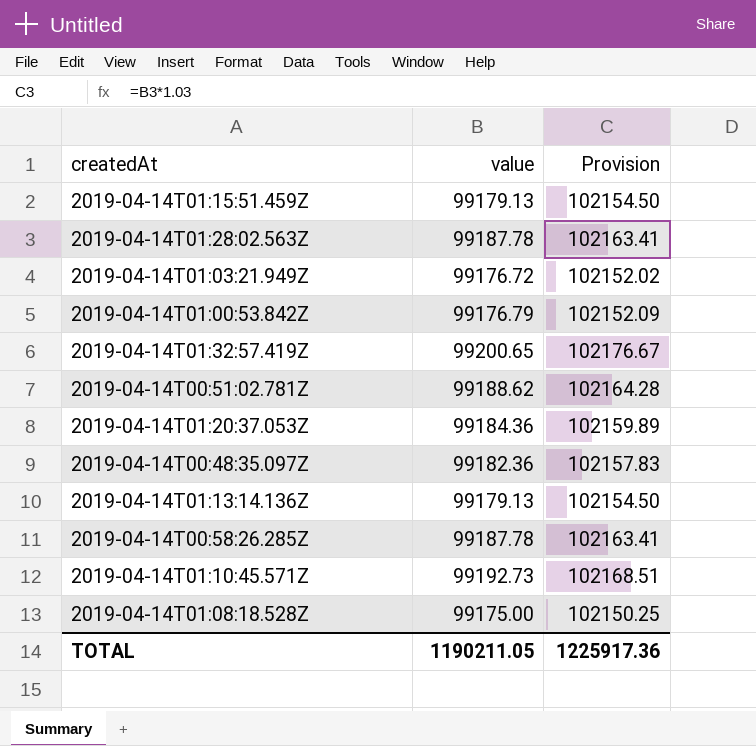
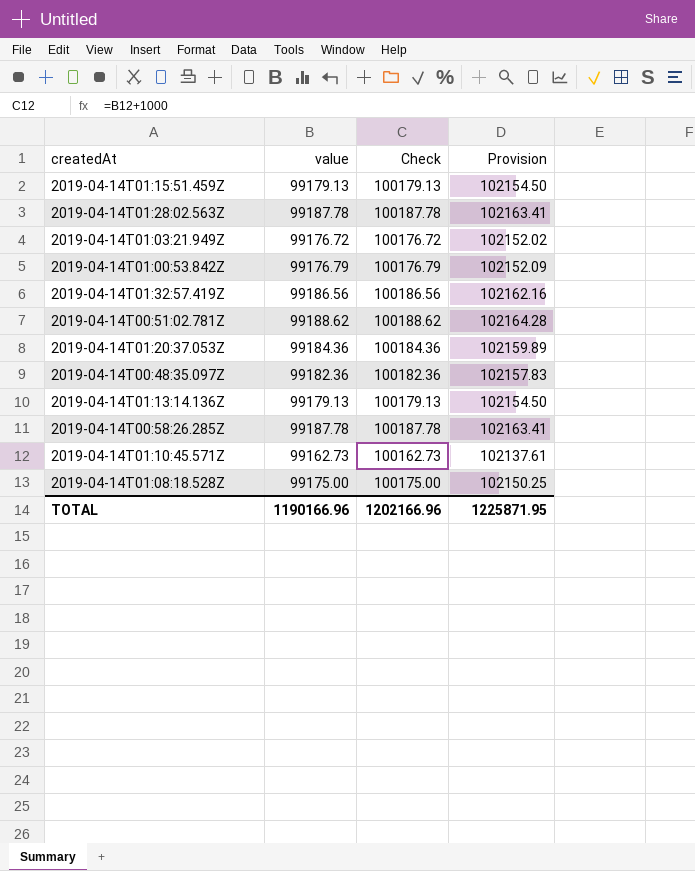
column Check | formula: none -> [value] + 1000
2019-04-14T01:32:57.419Z | value: 99200.65 -> 99186.56
2019-04-14T01:32:57.419Z | Provision: 102176.67 -> 102162.16
2019-04-14T01:10:45.571Z | value: 99192.73 -> 99162.73
2019-04-14T01:10:45.571Z | Provision: 102168.51 -> 102137.61
TOTAL | value: 1190211.05 -> 1190166.96
TOTAL | Provision: 1225917.36 -> 1225871.95

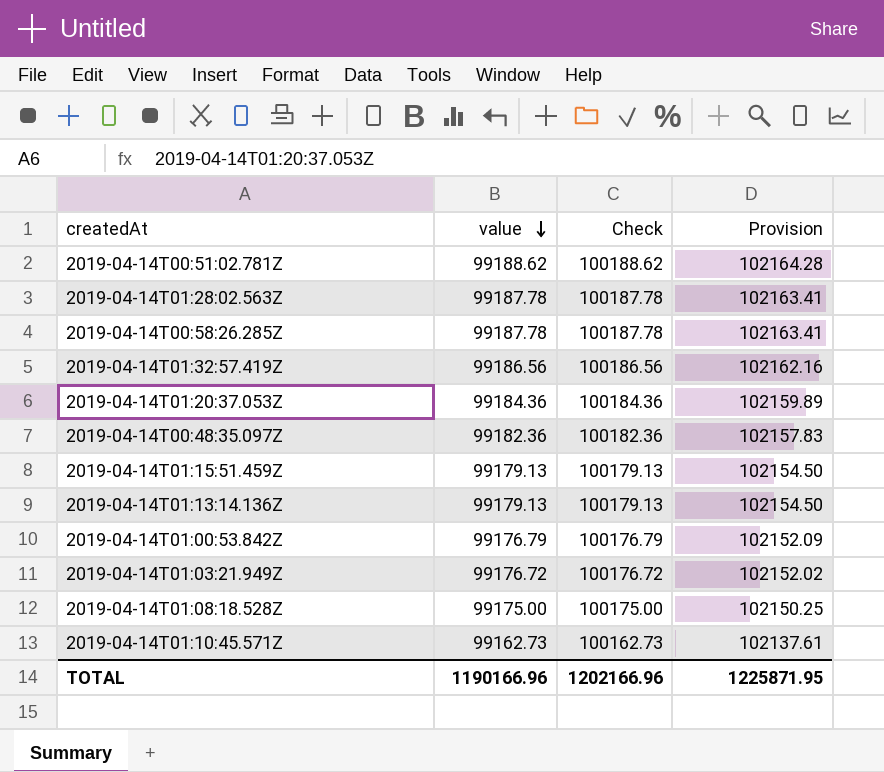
row order: none -> value descending

